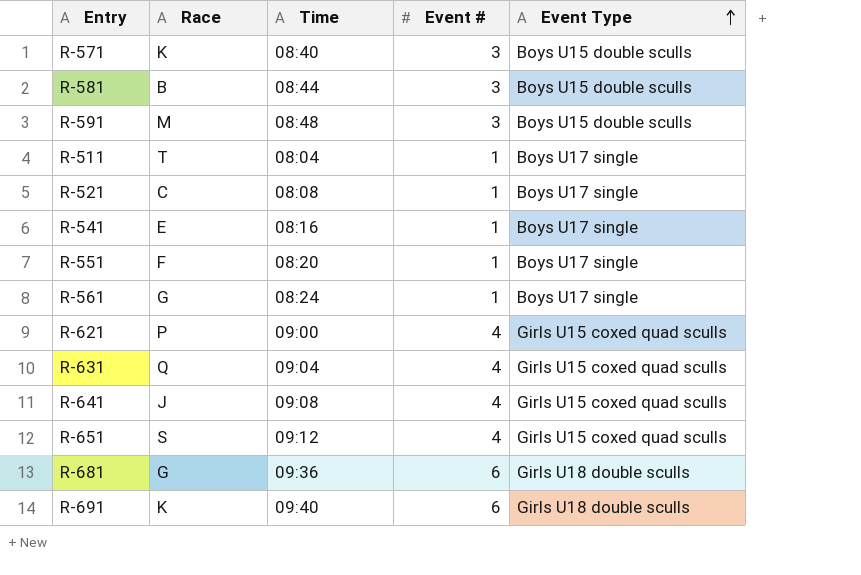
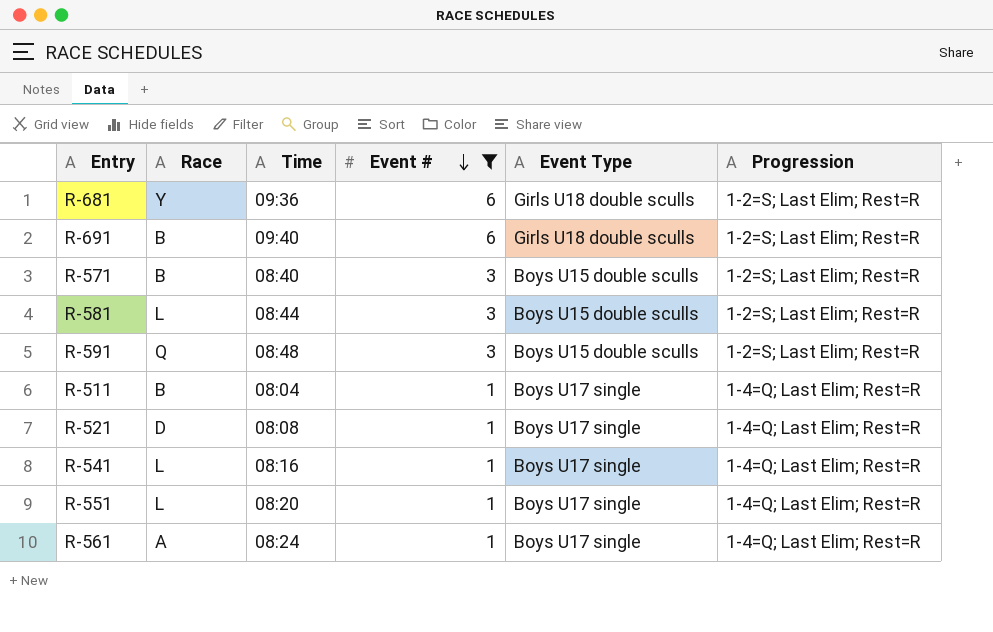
filter: none -> Event # != 4
row order: Event Type ascending -> Event # descending
column Progression | position: none -> 6
R-681 | Race: G -> Y
R-691 | Race: K -> B
R-571 | Race: K -> B
R-581 | Race: B -> L
R-591 | Race: M -> Q
R-511 | Race: T -> B
R-521 | Race: C -> D
R-541 | Race: E -> L
R-551 | Race: F -> L
R-561 | Race: G -> A

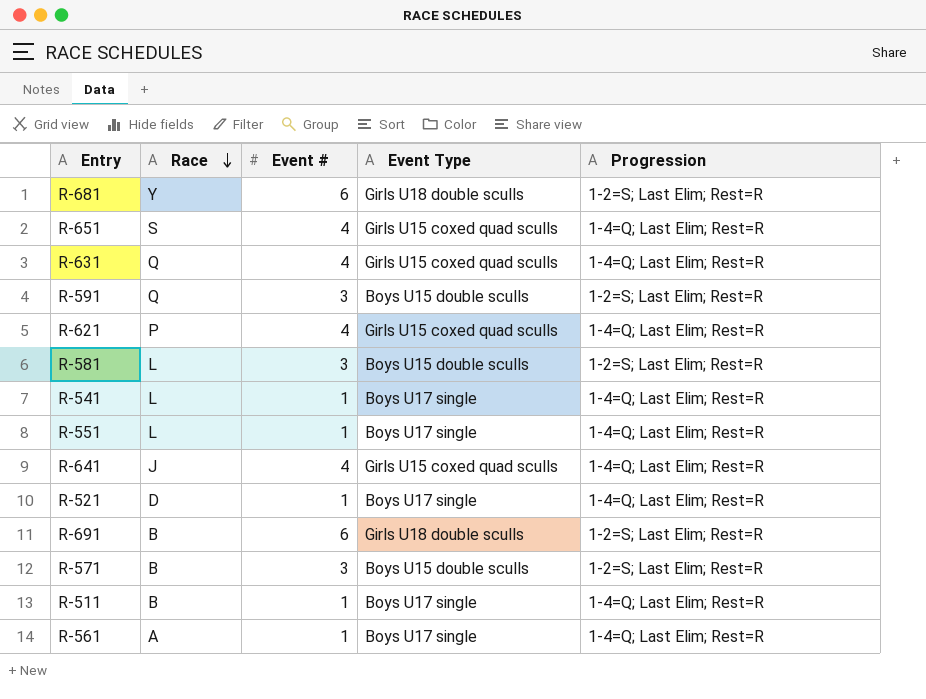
filter: Event # != 4 -> none
row order: Event # descending -> Race descending
column Time | position: 3 -> none

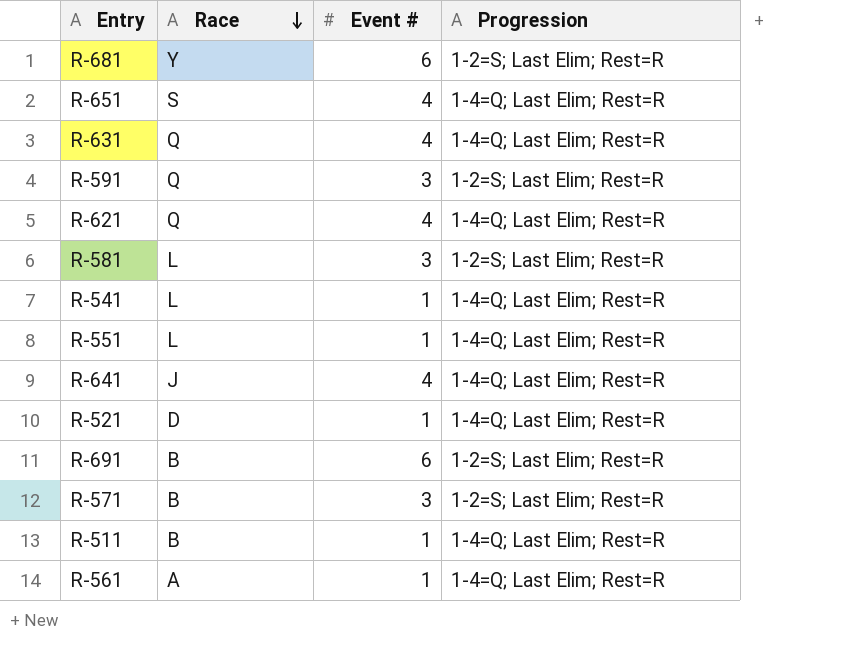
column Event Type | position: 4 -> none
R-621 | Race: P -> Q

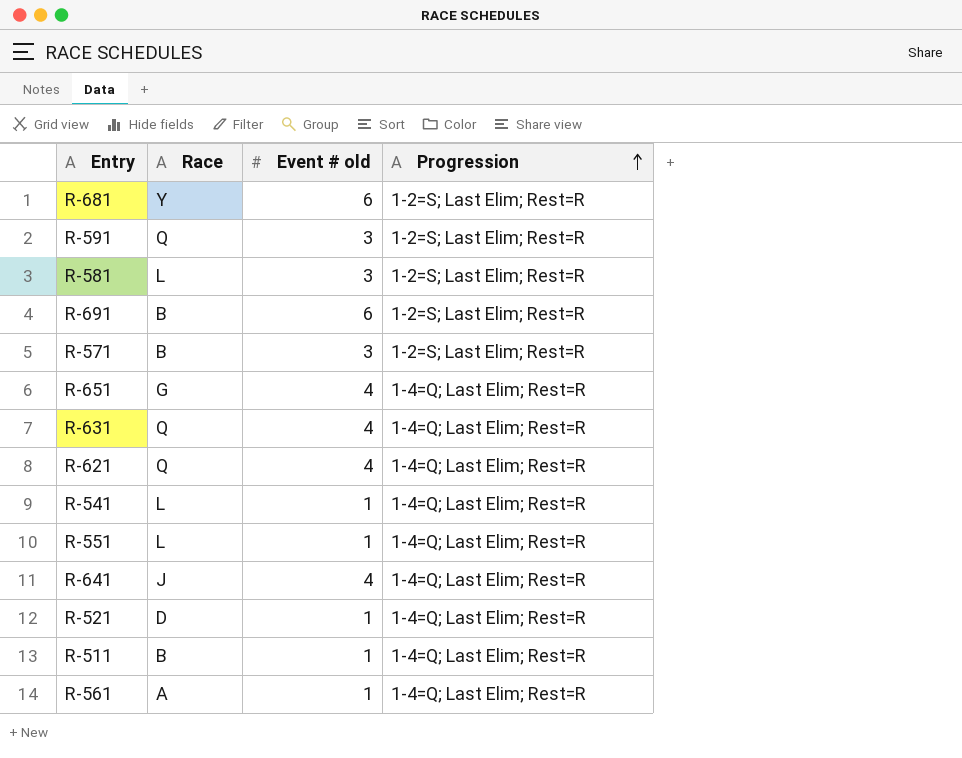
row order: Race descending -> Progression ascending
column name: Event # -> Event # old
R-651 | Race: S -> G

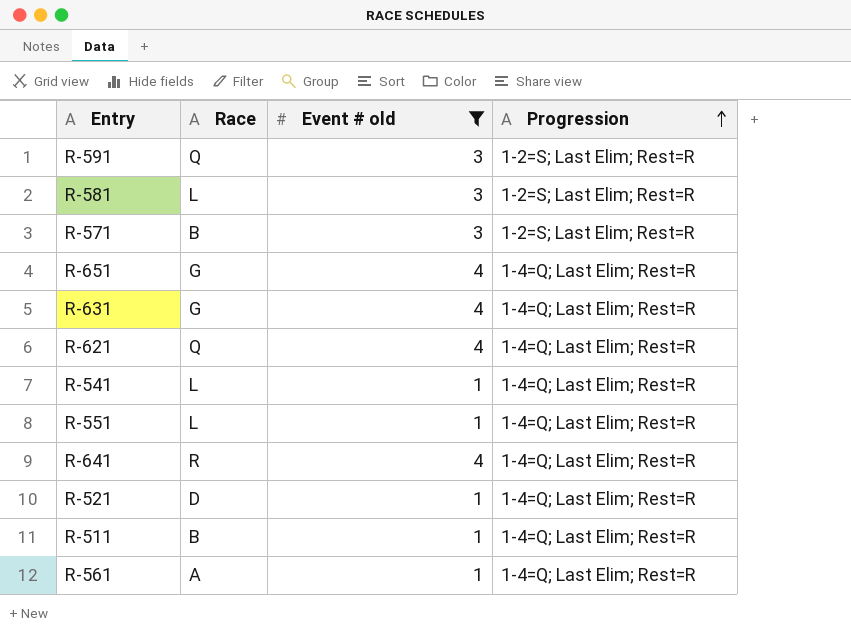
filter: none -> Event # old != 6
R-631 | Race: Q -> G
R-641 | Race: J -> R

